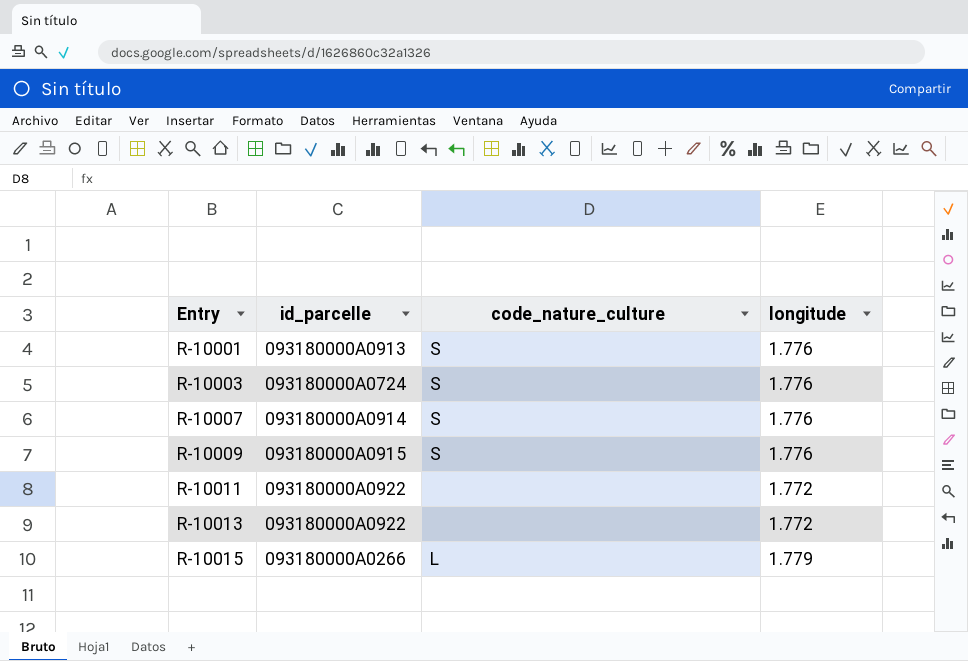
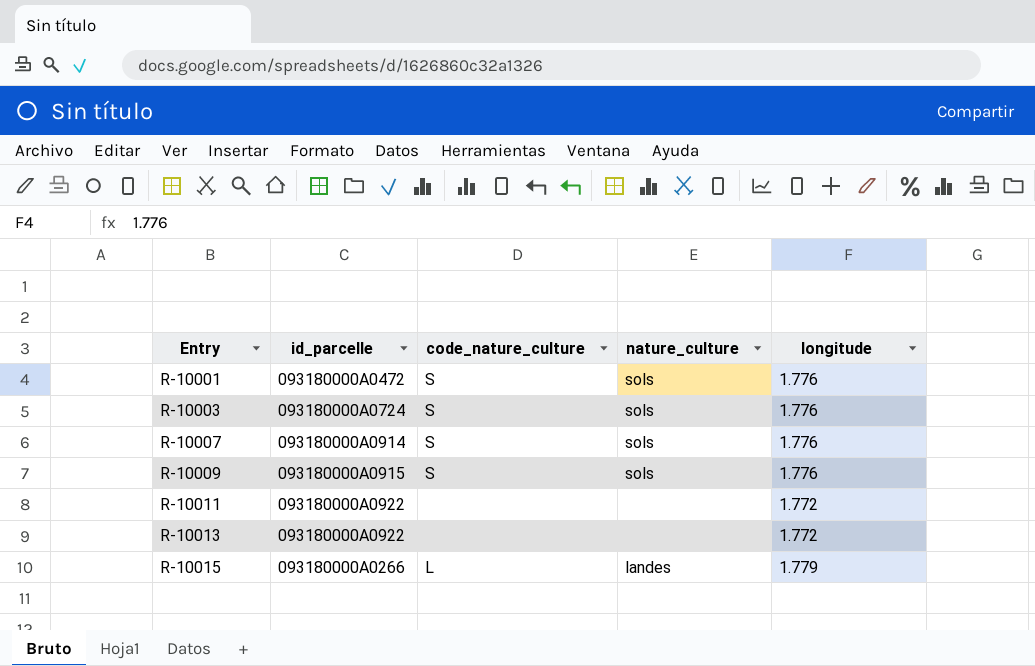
column nature_culture | position: none -> 4
R-10001 | id_parcelle: 093180000A0913 -> 093180000A0472

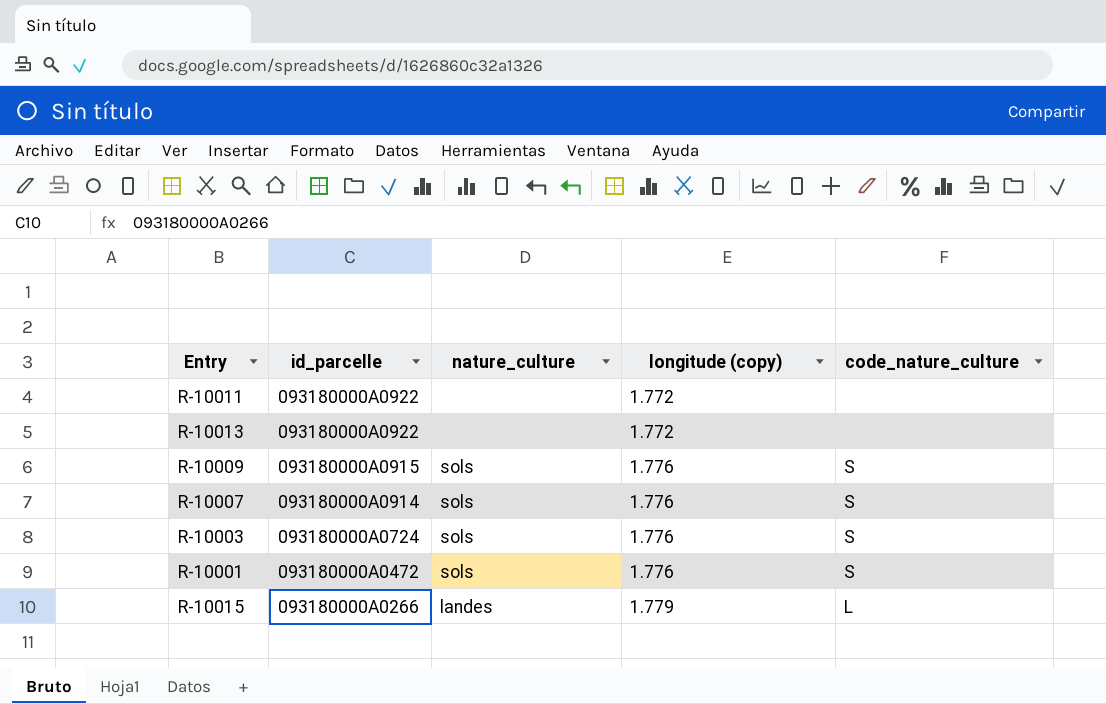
row order: Entry ascending -> id_parcelle descending
column name: longitude -> longitude (copy)
column code_nature_culture | position: 3 -> 5

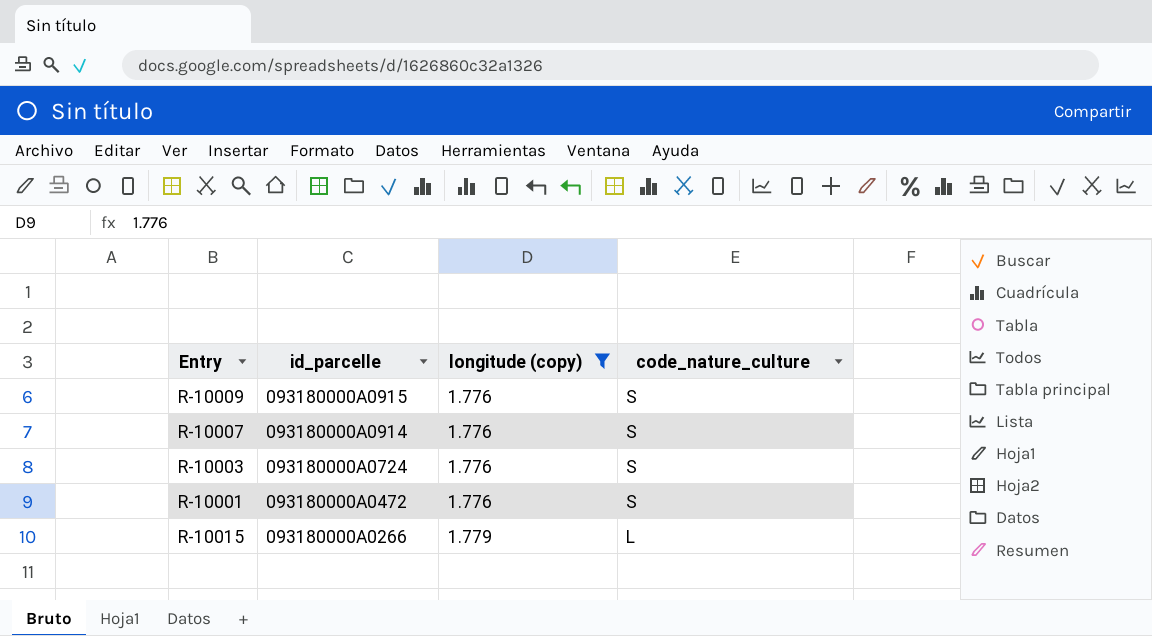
filter: none -> longitude (copy) != 1.772
column nature_culture | position: 3 -> none

